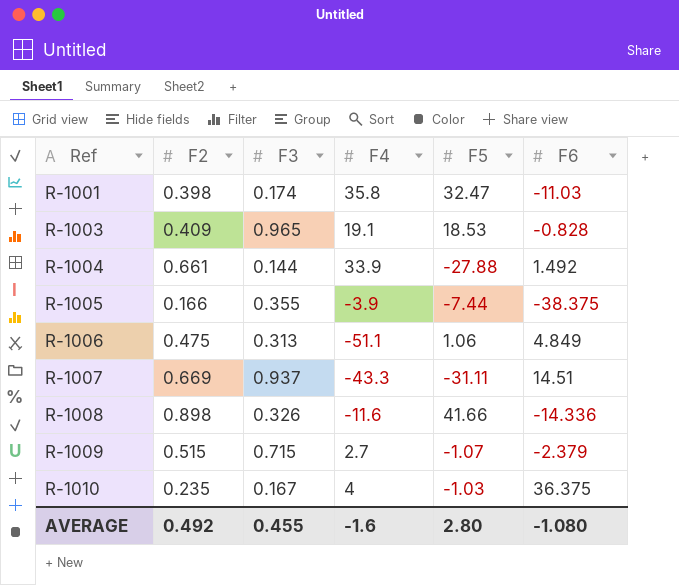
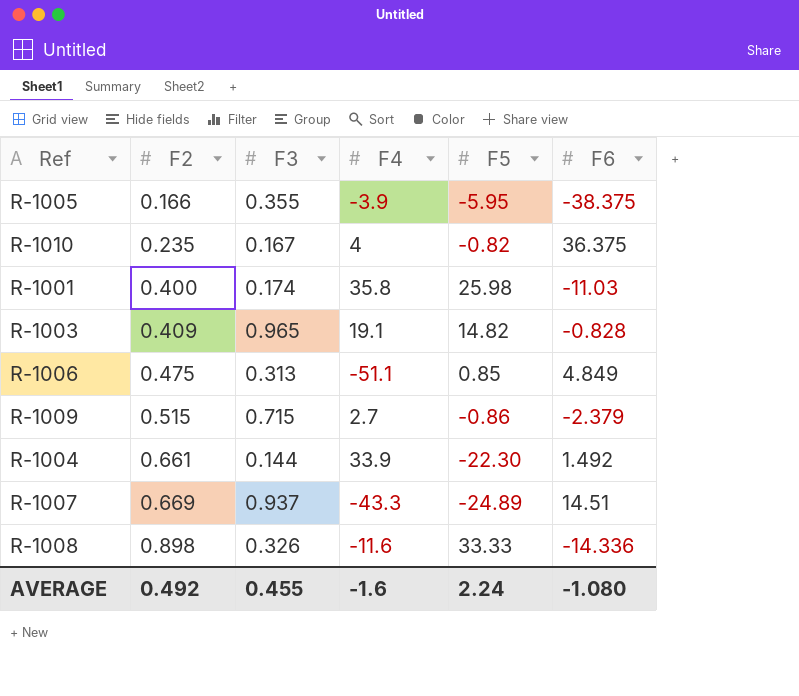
row order: Ref ascending -> F2 ascending
R-1005 | F5: -7.44 -> -5.95
R-1010 | F5: -1.03 -> -0.82
R-1001 | F2: 0.398 -> 0.400
R-1001 | F5: 32.47 -> 25.98
R-1003 | F5: 18.53 -> 14.82
R-1006 | F5: 1.06 -> 0.85
R-1009 | F5: -1.07 -> -0.86
R-1004 | F5: -27.88 -> -22.30
R-1007 | F5: -31.11 -> -24.89
R-1008 | F5: 41.66 -> 33.33
AVERAGE | F5: 2.80 -> 2.24

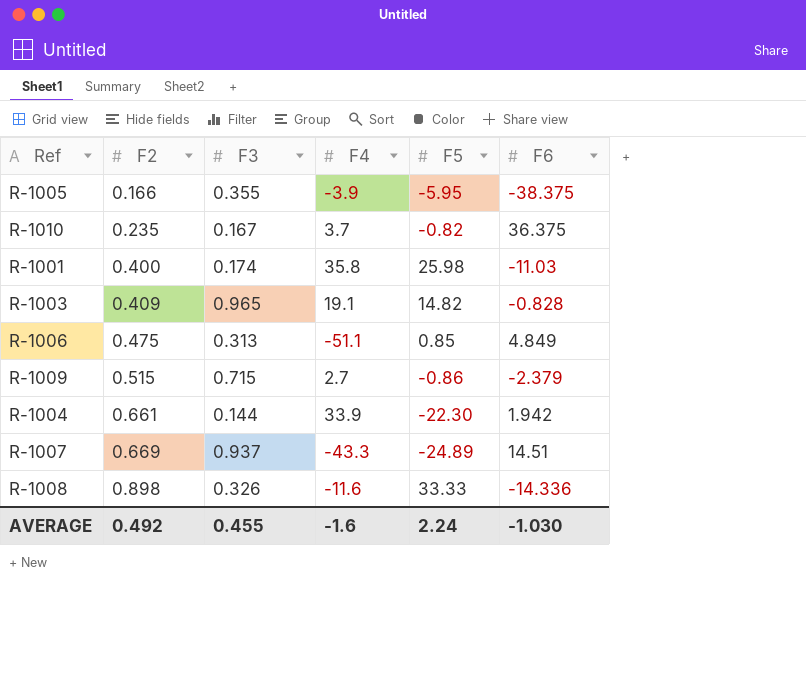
R-1010 | F4: 4 -> 3.7
R-1004 | F6: 1.492 -> 1.942
AVERAGE | F6: -1.080 -> -1.030

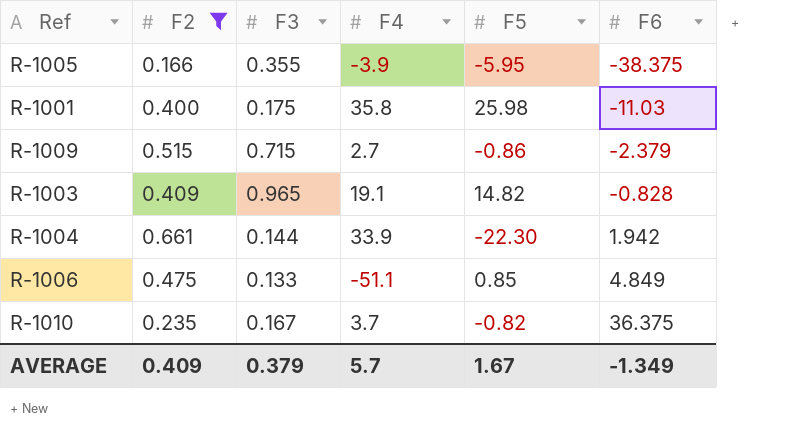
filter: none -> F2 <= 0.661
row order: F2 ascending -> F6 ascending
R-1001 | F3: 0.174 -> 0.175
R-1006 | F3: 0.313 -> 0.133
AVERAGE | F2: 0.492 -> 0.409
AVERAGE | F3: 0.455 -> 0.379
AVERAGE | F4: -1.6 -> 5.7
AVERAGE | F5: 2.24 -> 1.67
AVERAGE | F6: -1.030 -> -1.349

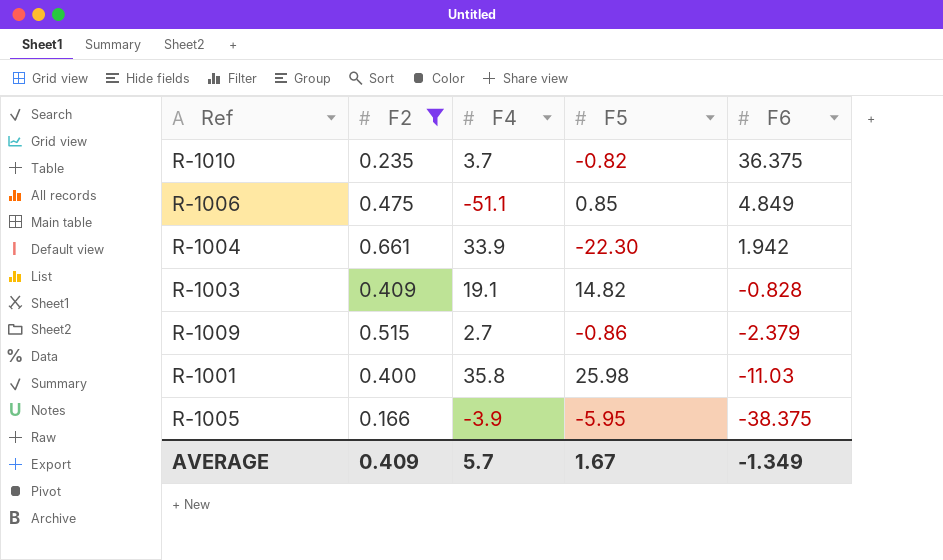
row order: F6 ascending -> F6 descending
column F3 | position: 3 -> none

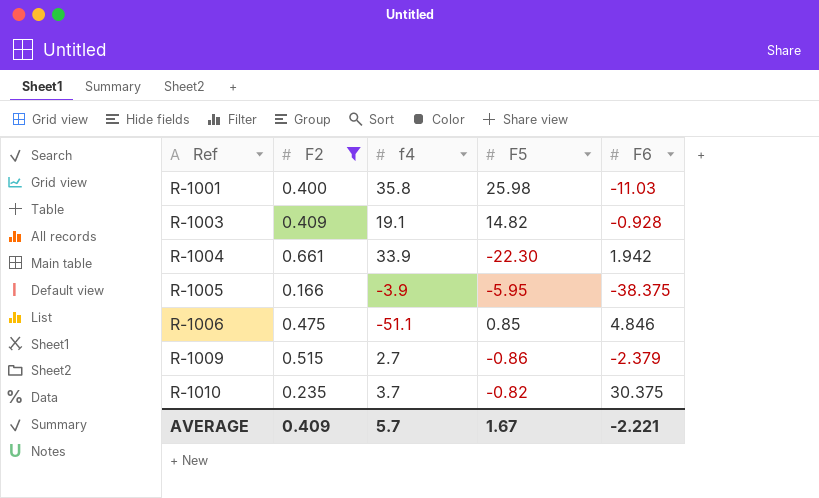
row order: F6 descending -> Ref ascending
column name: F4 -> f4
R-1003 | F6: -0.828 -> -0.928
R-1006 | F6: 4.849 -> 4.846
R-1010 | F6: 36.375 -> 30.375
AVERAGE | F6: -1.349 -> -2.221

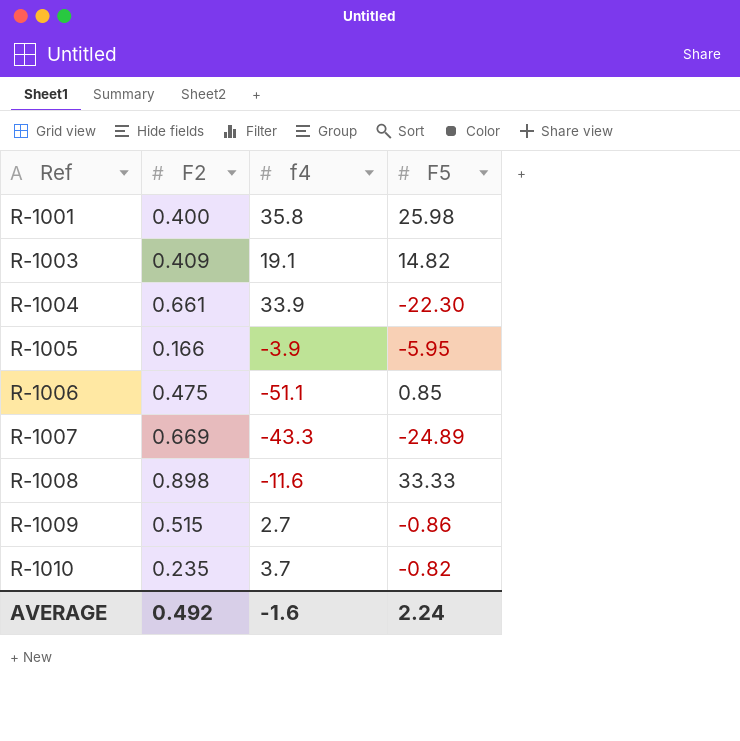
filter: F2 <= 0.661 -> none
column F6 | position: 5 -> none
AVERAGE | F2: 0.409 -> 0.492
AVERAGE | f4: 5.7 -> -1.6
AVERAGE | F5: 1.67 -> 2.24

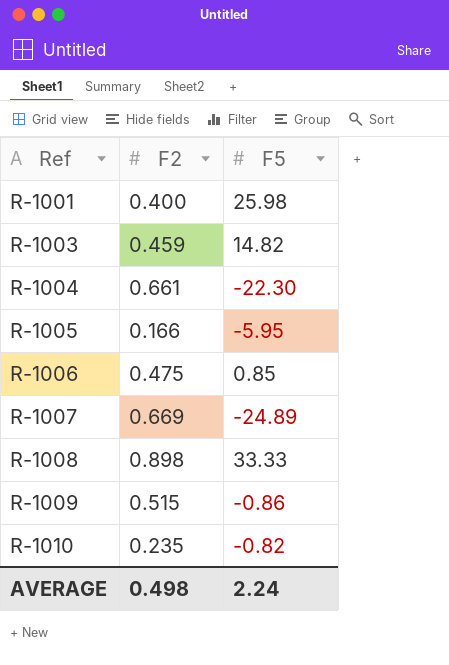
column f4 | position: 3 -> none
R-1003 | F2: 0.409 -> 0.459
AVERAGE | F2: 0.492 -> 0.498

